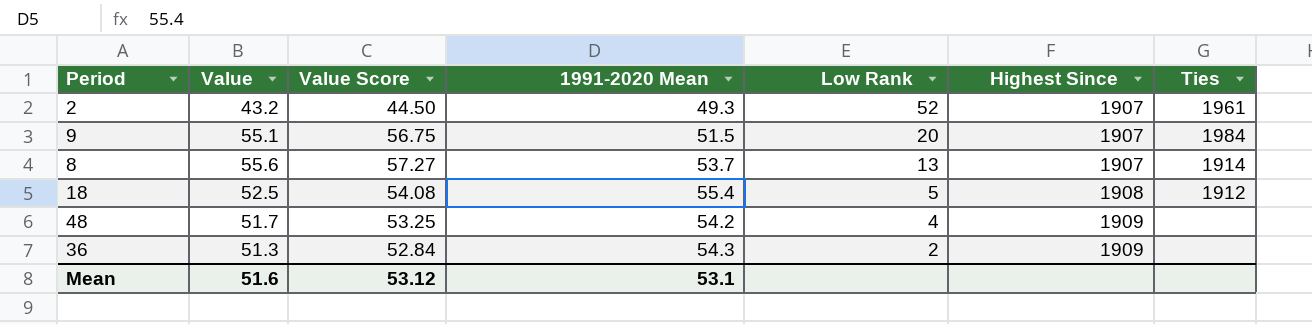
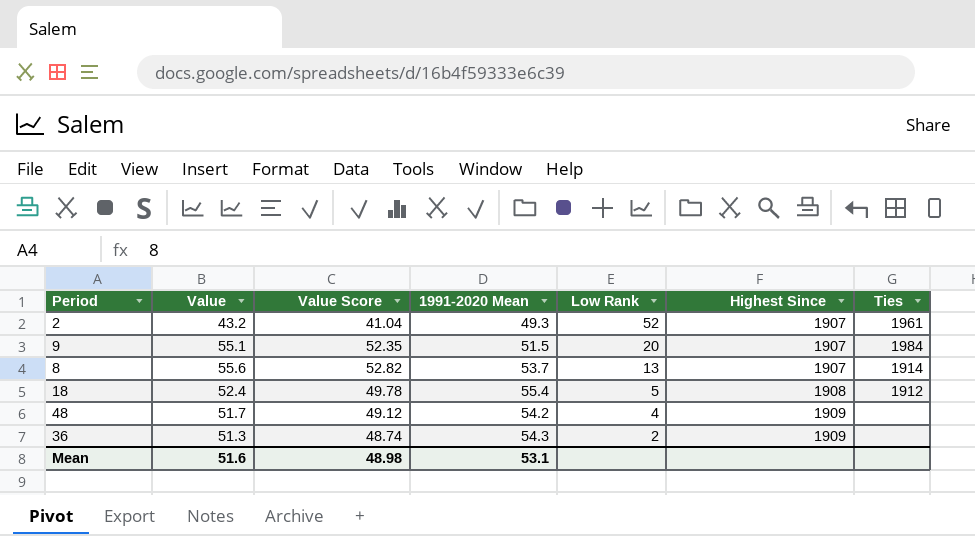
column Value Score | formula: [Value] * 1.03 -> [Value] * 0.95
18 | Value: 52.5 -> 52.4
Mean | Value Score: 53.12 -> 48.98

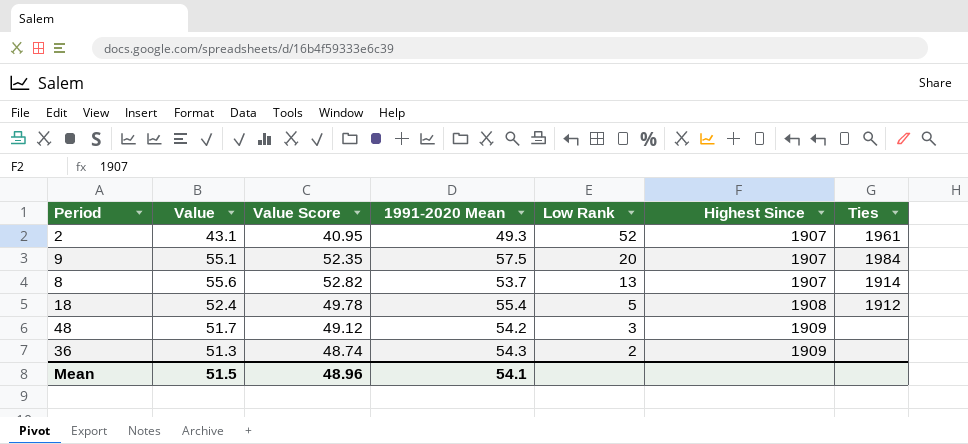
2 | Value: 43.2 -> 43.1
2 | Value Score: 41.04 -> 40.95
9 | 1991-2020 Mean: 51.5 -> 57.5
48 | Low Rank: 4 -> 3
Mean | Value: 51.6 -> 51.5
Mean | Value Score: 48.98 -> 48.96
Mean | 1991-2020 Mean: 53.1 -> 54.1

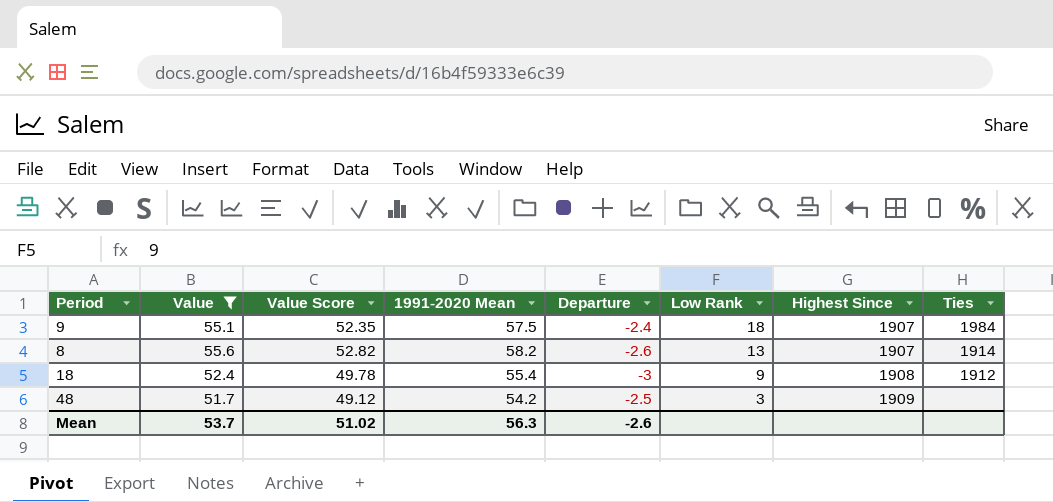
filter: none -> Value >= 51.7
column Departure | formula: none -> [Value] - [1991-2020 Mean]
9 | Low Rank: 20 -> 18
8 | 1991-2020 Mean: 53.7 -> 58.2
18 | Low Rank: 5 -> 9
Mean | Value: 51.5 -> 53.7
Mean | Value Score: 48.96 -> 51.02
Mean | 1991-2020 Mean: 54.1 -> 56.3

